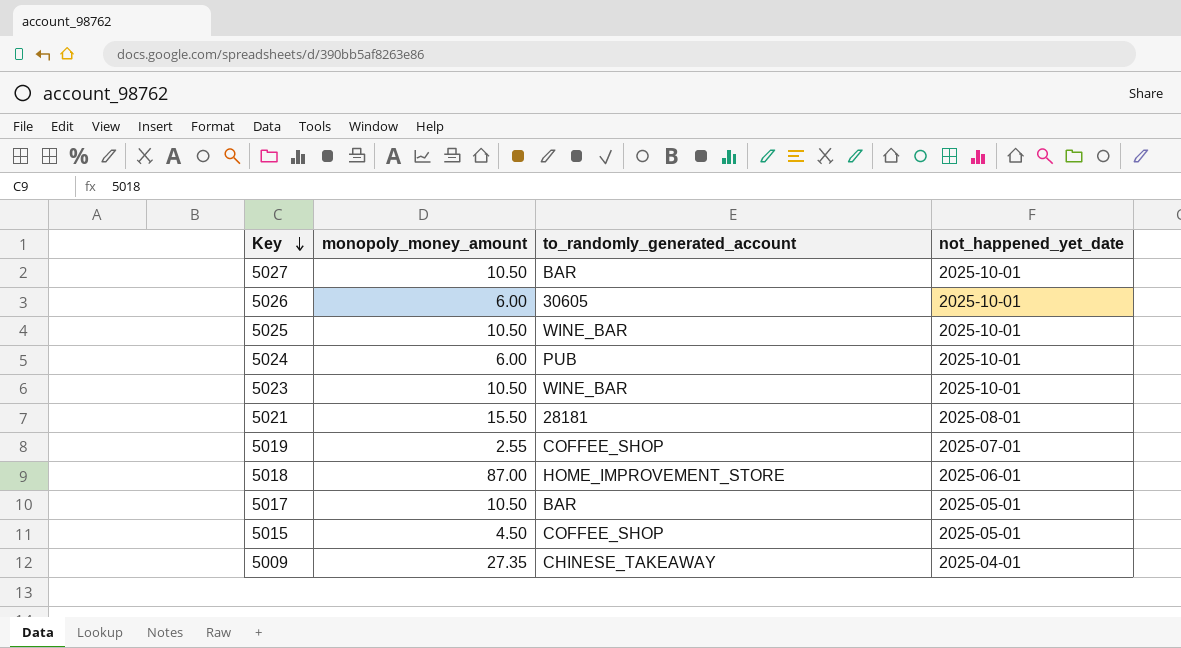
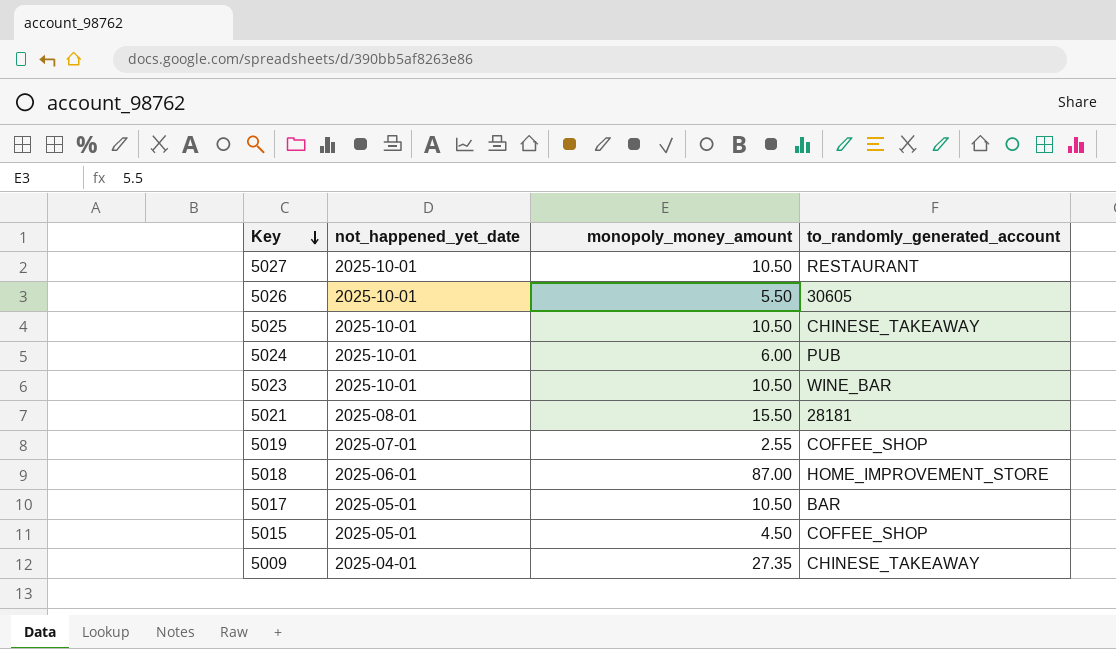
column not_happened_yet_date | position: 4 -> 2
5027 | to_randomly_generated_account: BAR -> RESTAURANT
5026 | monopoly_money_amount: 6.00 -> 5.50
5025 | to_randomly_generated_account: WINE_BAR -> CHINESE_TAKEAWAY

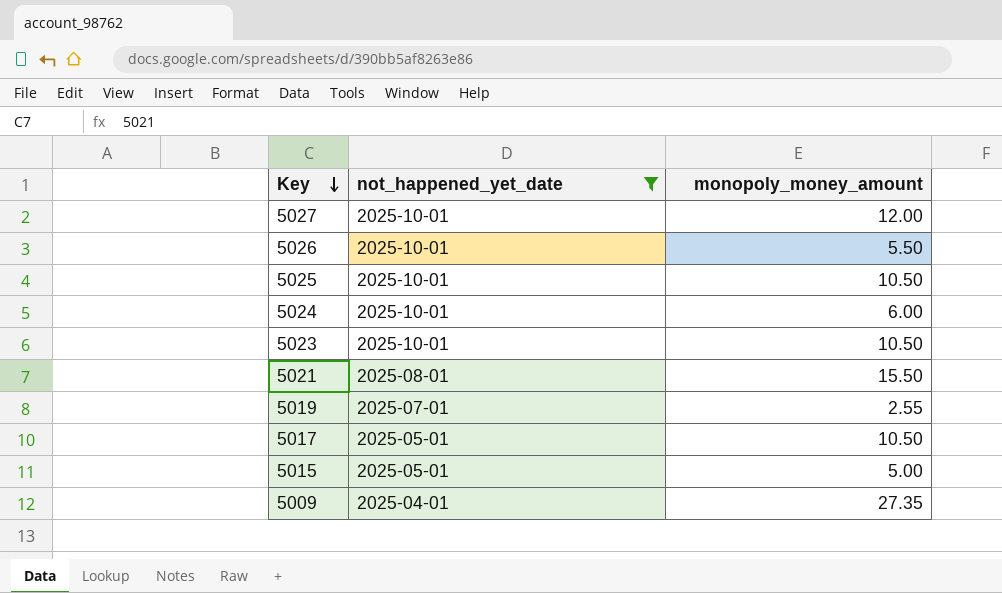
filter: none -> not_happened_yet_date != 2025-06-01
column to_randomly_generated_account | position: 4 -> none
5027 | monopoly_money_amount: 10.50 -> 12.00
5015 | monopoly_money_amount: 4.50 -> 5.00

